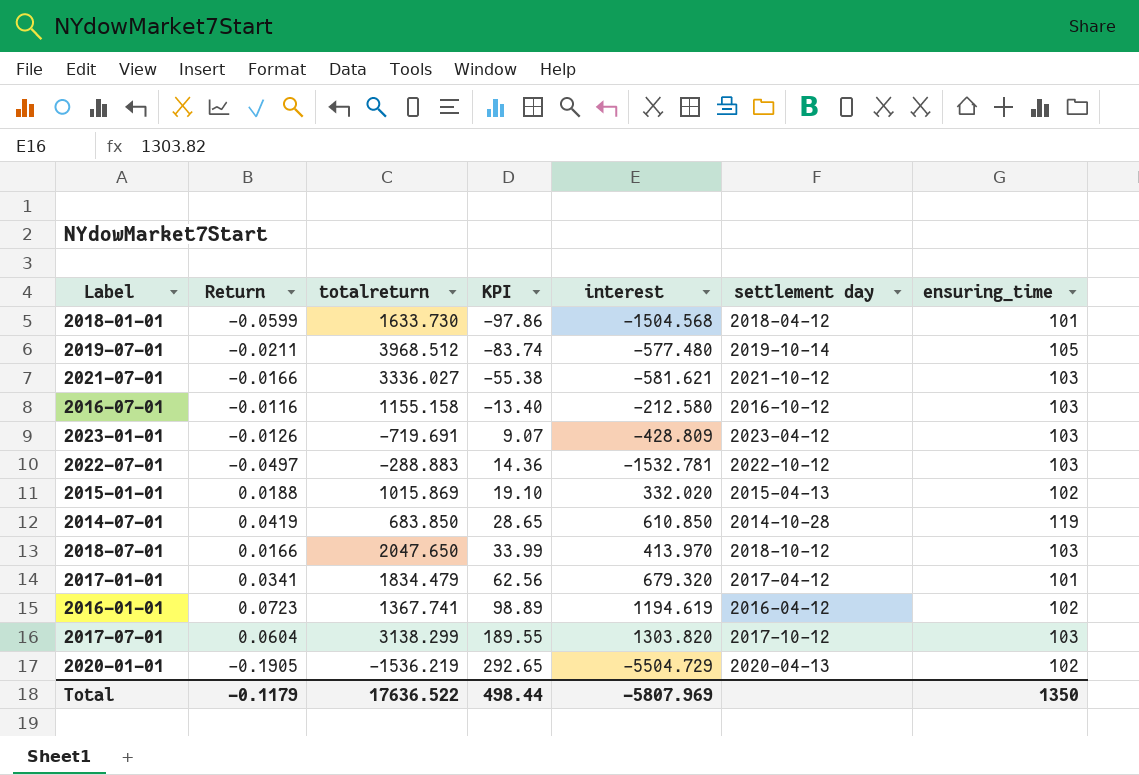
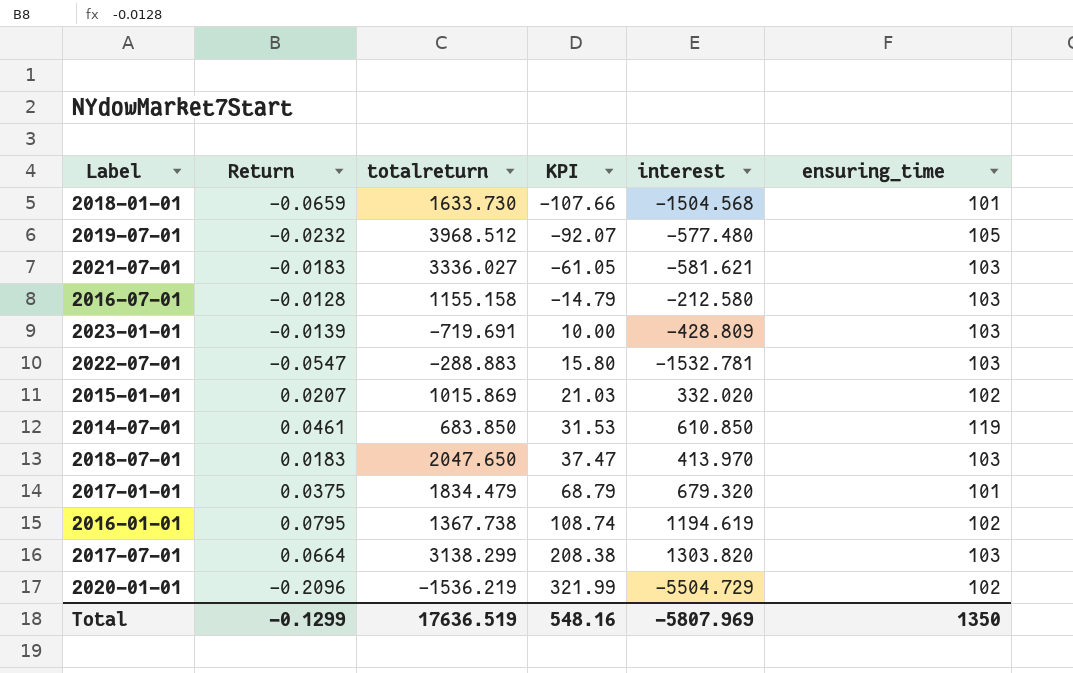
column settlement day | position: 6 -> none
2018-01-01 | Return: -0.0599 -> -0.0659
2018-01-01 | KPI: -97.86 -> -107.66
2019-07-01 | Return: -0.0211 -> -0.0232
2019-07-01 | KPI: -83.74 -> -92.07
2021-07-01 | Return: -0.0166 -> -0.0183
2021-07-01 | KPI: -55.38 -> -61.05
2016-07-01 | Return: -0.0116 -> -0.0128
2016-07-01 | KPI: -13.40 -> -14.79
2023-01-01 | Return: -0.0126 -> -0.0139
2023-01-01 | KPI: 9.07 -> 10.00
2022-07-01 | Return: -0.0497 -> -0.0547
2022-07-01 | KPI: 14.36 -> 15.80
2015-01-01 | Return: 0.0188 -> 0.0207
2015-01-01 | KPI: 19.10 -> 21.03
2014-07-01 | Return: 0.0419 -> 0.0461
2014-07-01 | KPI: 28.65 -> 31.53
2018-07-01 | Return: 0.0166 -> 0.0183
2018-07-01 | KPI: 33.99 -> 37.47
2017-01-01 | Return: 0.0341 -> 0.0375
2017-01-01 | KPI: 62.56 -> 68.79
2016-01-01 | Return: 0.0723 -> 0.0795
2016-01-01 | totalreturn: 1367.741 -> 1367.738
2016-01-01 | KPI: 98.89 -> 108.74
2017-07-01 | Return: 0.0604 -> 0.0664
2017-07-01 | KPI: 189.55 -> 208.38
2020-01-01 | Return: -0.1905 -> -0.2096
2020-01-01 | KPI: 292.65 -> 321.99
Total | Return: -0.1179 -> -0.1299
Total | totalreturn: 17636.522 -> 17636.519
Total | KPI: 498.44 -> 548.16

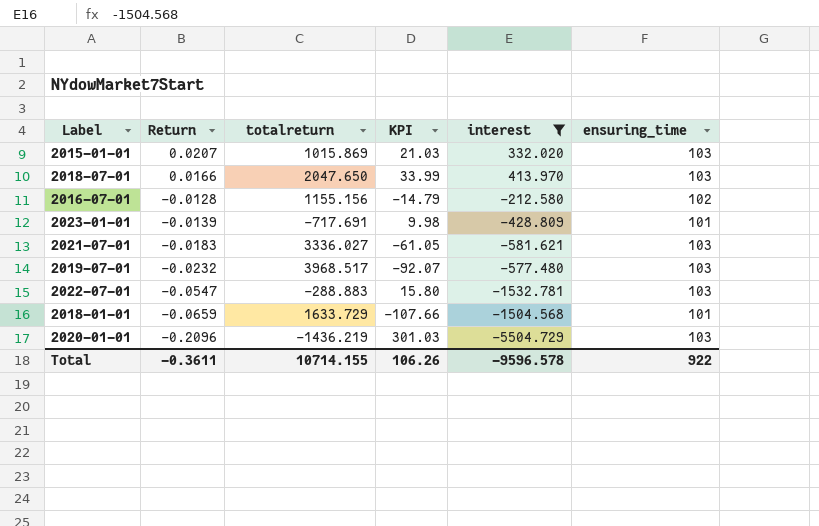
filter: none -> interest <= 413.970
row order: KPI ascending -> Return descending
2015-01-01 | ensuring_time: 102 -> 103
2018-07-01 | Return: 0.0183 -> 0.0166
2018-07-01 | KPI: 37.47 -> 33.99
2016-07-01 | totalreturn: 1155.158 -> 1155.156
2016-07-01 | ensuring_time: 103 -> 102
2023-01-01 | totalreturn: -719.691 -> -717.691
2023-01-01 | KPI: 10.00 -> 9.98
2023-01-01 | ensuring_time: 103 -> 101
2019-07-01 | totalreturn: 3968.512 -> 3968.517
2019-07-01 | ensuring_time: 105 -> 103
2018-01-01 | totalreturn: 1633.730 -> 1633.729
2020-01-01 | totalreturn: -1536.219 -> -1436.219
2020-01-01 | KPI: 321.99 -> 301.03
2020-01-01 | ensuring_time: 102 -> 103
Total | Return: -0.1299 -> -0.3611
Total | totalreturn: 17636.519 -> 10714.155
Total | KPI: 548.16 -> 106.26
Total | interest: -5807.969 -> -9596.578
Total | ensuring_time: 1350 -> 922

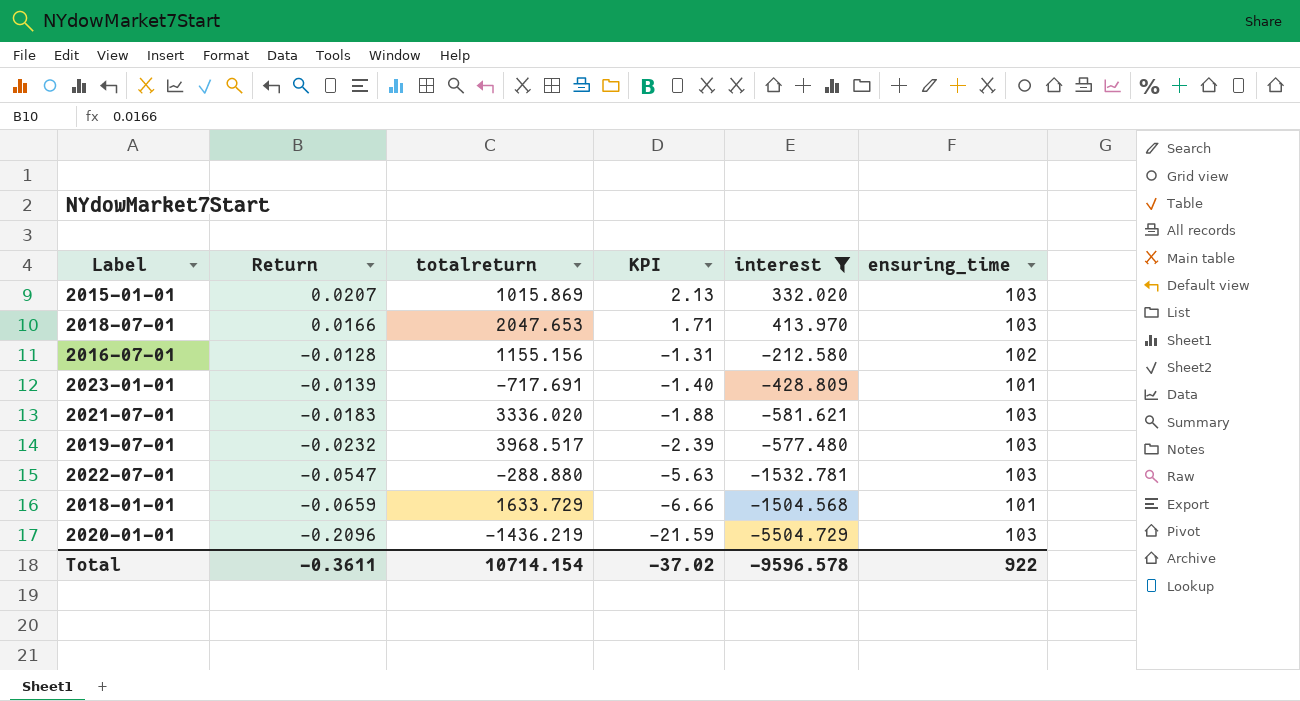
column KPI | formula: [Return] * [totalreturn] -> [Return] * [ensuring_time]
2018-07-01 | totalreturn: 2047.650 -> 2047.653
2021-07-01 | totalreturn: 3336.027 -> 3336.020
2022-07-01 | totalreturn: -288.883 -> -288.880
Total | totalreturn: 10714.155 -> 10714.154
Total | KPI: 106.26 -> -37.02

